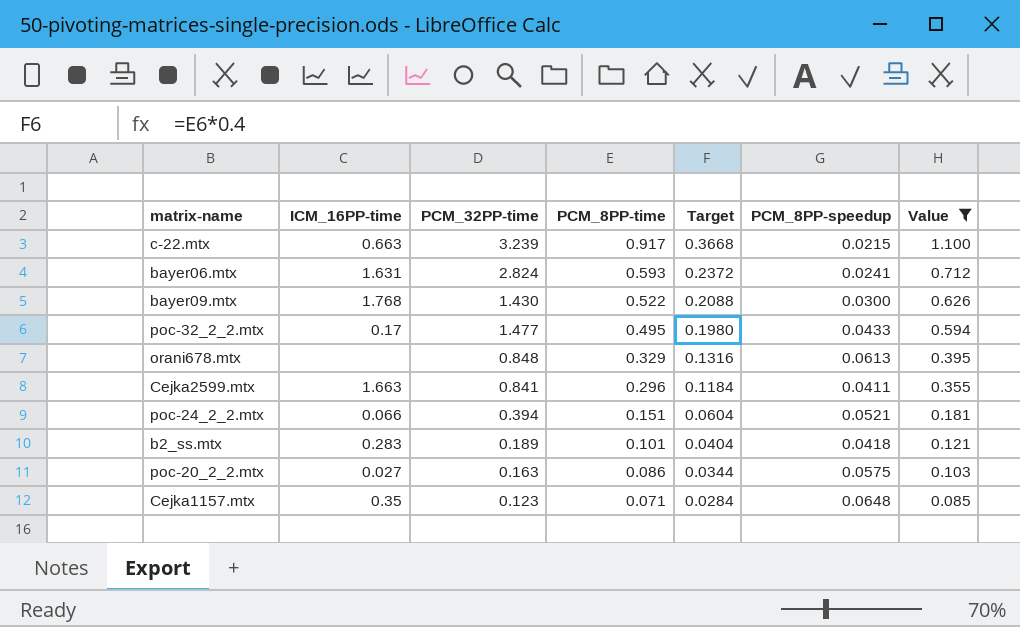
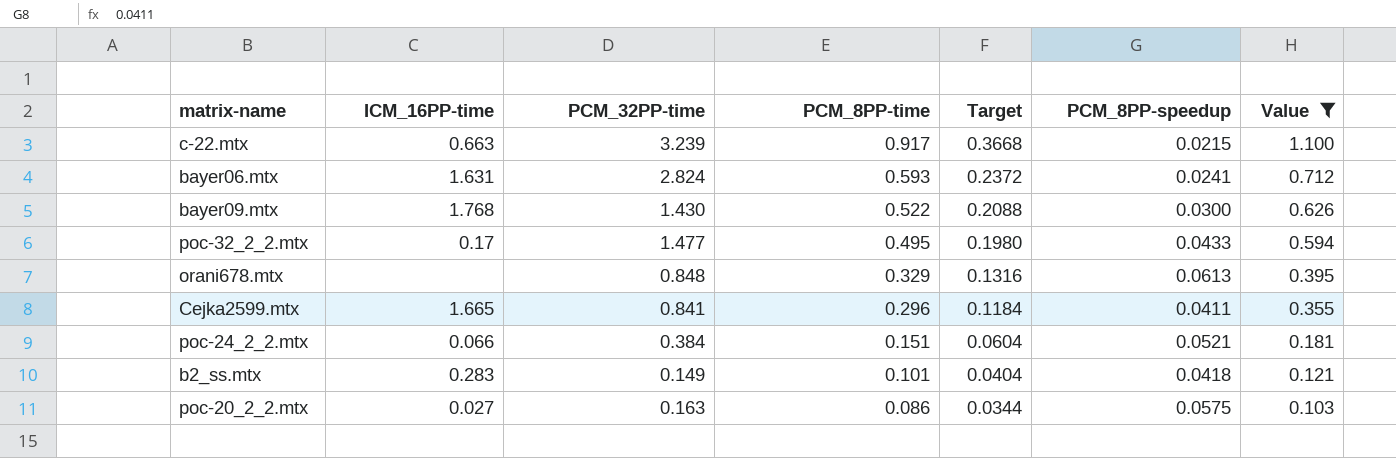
row Cejka1157.mtx: 0.35 | 0.123 | 0.071 | 0.0284 | 0.0648 | 0.085 -> none
Cejka2599.mtx | ICM_16PP-time: 1.663 -> 1.665
poc-24_2_2.mtx | PCM_32PP-time: 0.394 -> 0.384
b2_ss.mtx | PCM_32PP-time: 0.189 -> 0.149

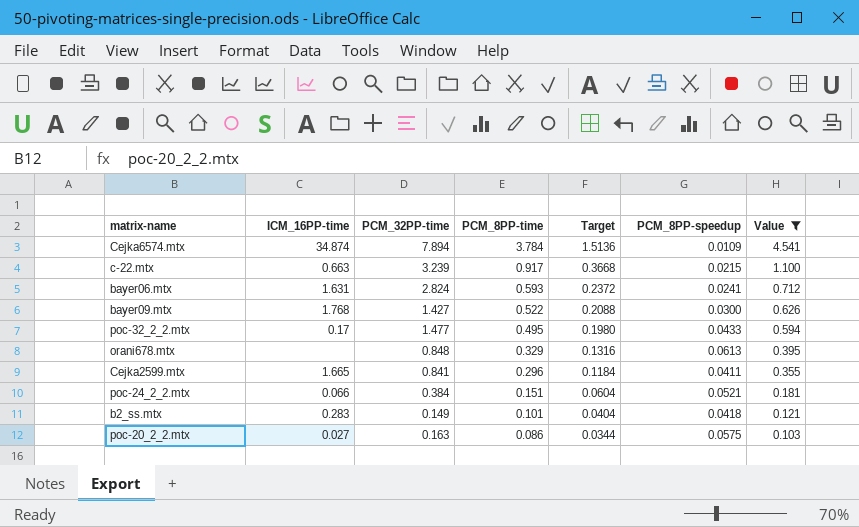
row Cejka6574.mtx: none -> 34.874 | 7.894 | 3.784 | 1.5136 | 0.0109 | 4.541
bayer09.mtx | PCM_32PP-time: 1.430 -> 1.427

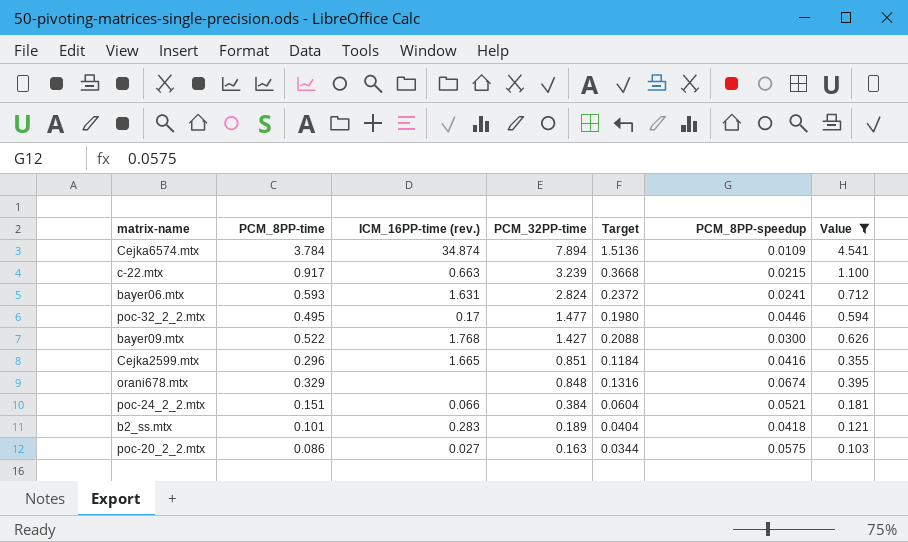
row order: PCM_8PP-time descending -> PCM_32PP-time descending
column PCM_8PP-time | position: 4 -> 2
column name: ICM_16PP-time -> ICM_16PP-time (rev.)
poc-32_2_2.mtx | PCM_8PP-speedup: 0.0433 -> 0.0446
Cejka2599.mtx | PCM_32PP-time: 0.841 -> 0.851
Cejka2599.mtx | PCM_8PP-speedup: 0.0411 -> 0.0416
orani678.mtx | PCM_8PP-speedup: 0.0613 -> 0.0674
b2_ss.mtx | PCM_32PP-time: 0.149 -> 0.189

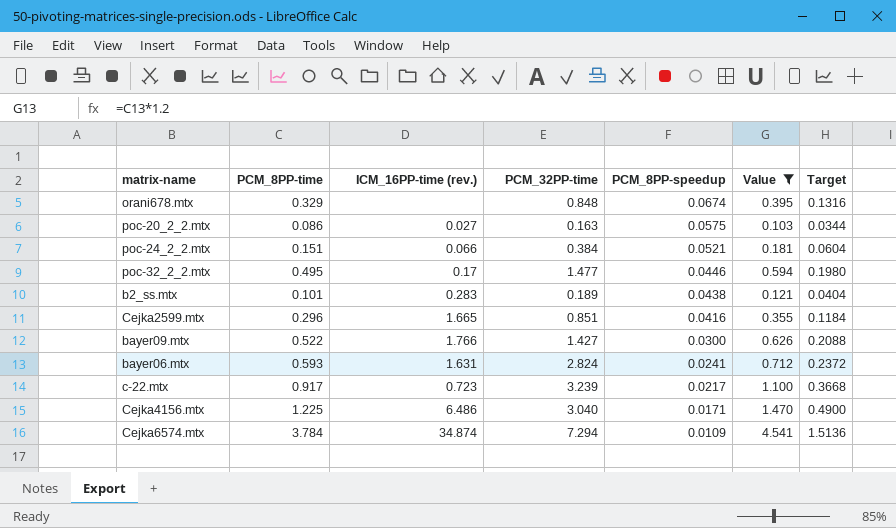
row order: PCM_32PP-time descending -> PCM_8PP-speedup descending
column Target | position: 5 -> 7
b2_ss.mtx | PCM_8PP-speedup: 0.0418 -> 0.0438
bayer09.mtx | ICM_16PP-time (rev.): 1.768 -> 1.766
c-22.mtx | ICM_16PP-time (rev.): 0.663 -> 0.723
c-22.mtx | PCM_8PP-speedup: 0.0215 -> 0.0217
row Cejka4156.mtx: none -> 1.225 | 6.486 | 3.040 | 0.0171 | 1.470 | 0.4900
Cejka6574.mtx | PCM_32PP-time: 7.894 -> 7.294

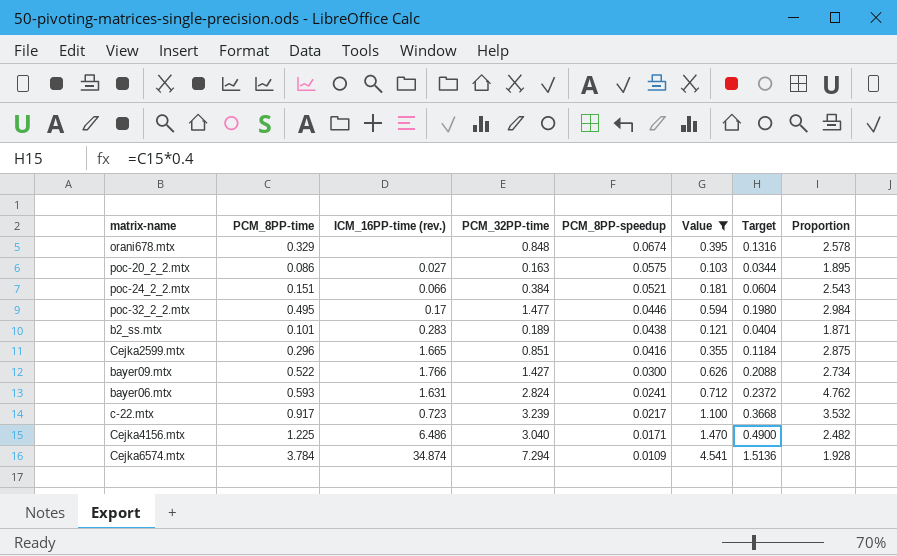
column Proportion | formula: none -> [PCM_32PP-time] / [PCM_8PP-time]

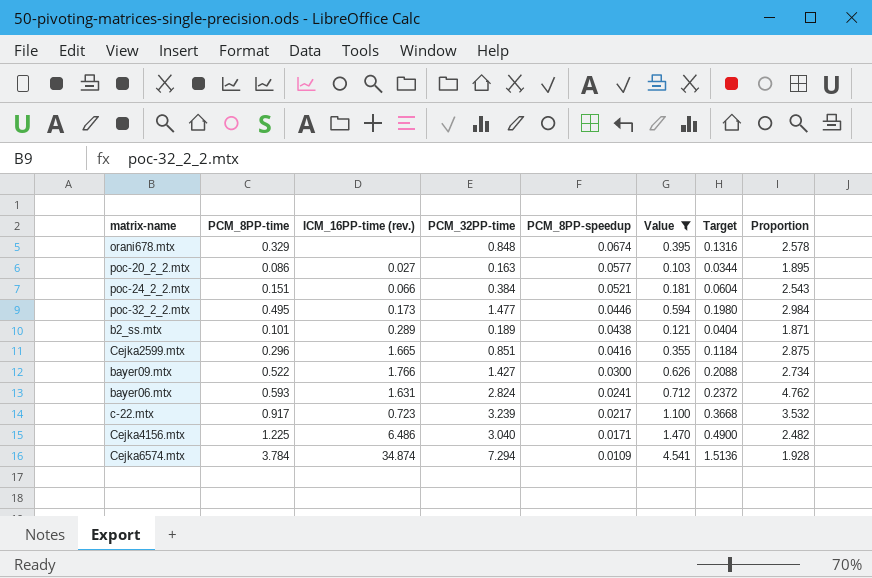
poc-20_2_2.mtx | PCM_8PP-speedup: 0.0575 -> 0.0577
poc-32_2_2.mtx | ICM_16PP-time (rev.): 0.17 -> 0.173
b2_ss.mtx | ICM_16PP-time (rev.): 0.283 -> 0.289

